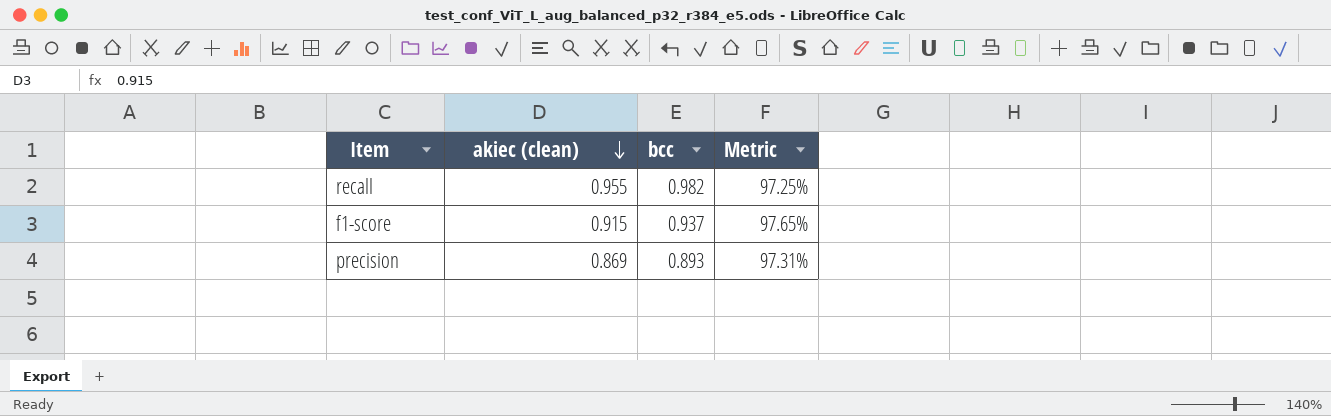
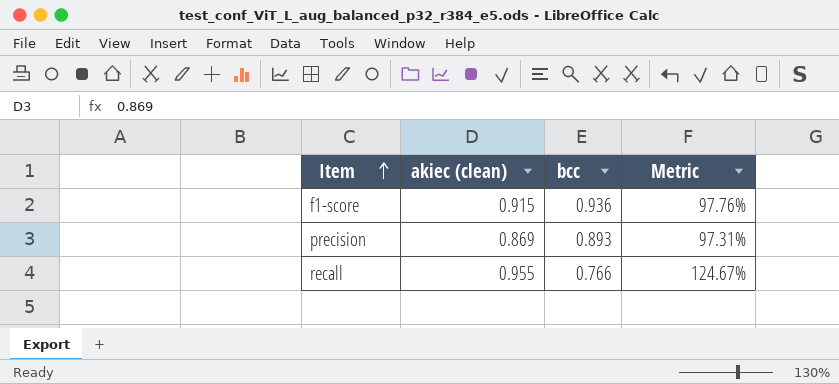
row order: akiec (clean) descending -> Item ascending
f1-score | bcc: 0.937 -> 0.936
f1-score | Metric: 97.65% -> 97.76%
recall | bcc: 0.982 -> 0.766
recall | Metric: 97.25% -> 124.67%

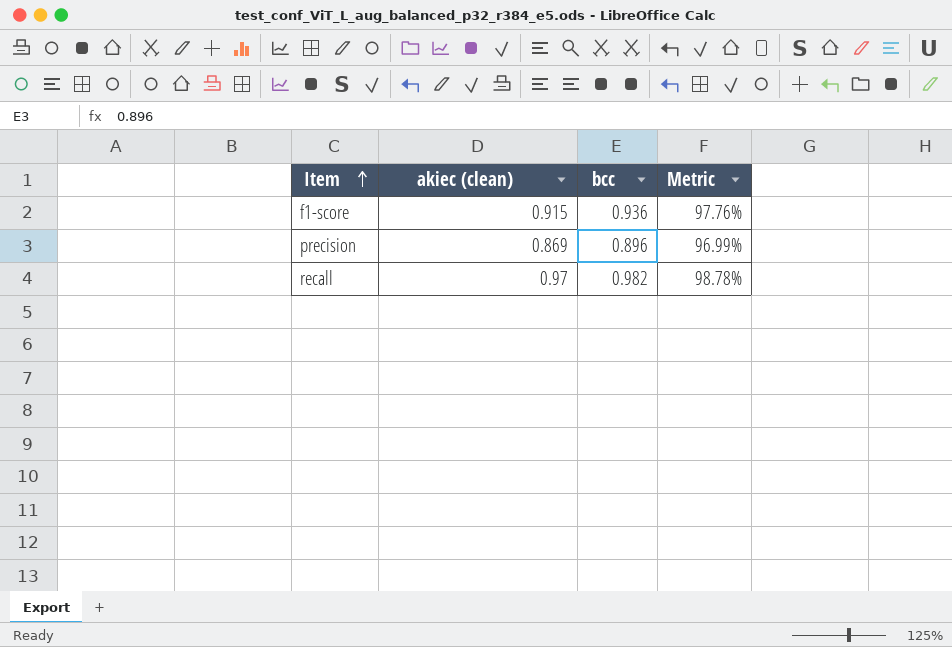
precision | bcc: 0.893 -> 0.896
precision | Metric: 97.31% -> 96.99%
recall | akiec (clean): 0.955 -> 0.97
recall | bcc: 0.766 -> 0.982
recall | Metric: 124.67% -> 98.78%

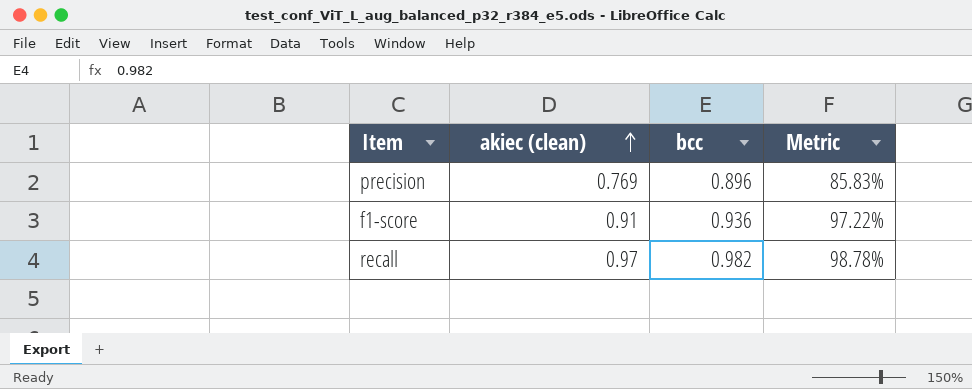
row order: Item ascending -> akiec (clean) ascending
precision | akiec (clean): 0.869 -> 0.769
precision | Metric: 96.99% -> 85.83%
f1-score | akiec (clean): 0.915 -> 0.91
f1-score | Metric: 97.76% -> 97.22%

